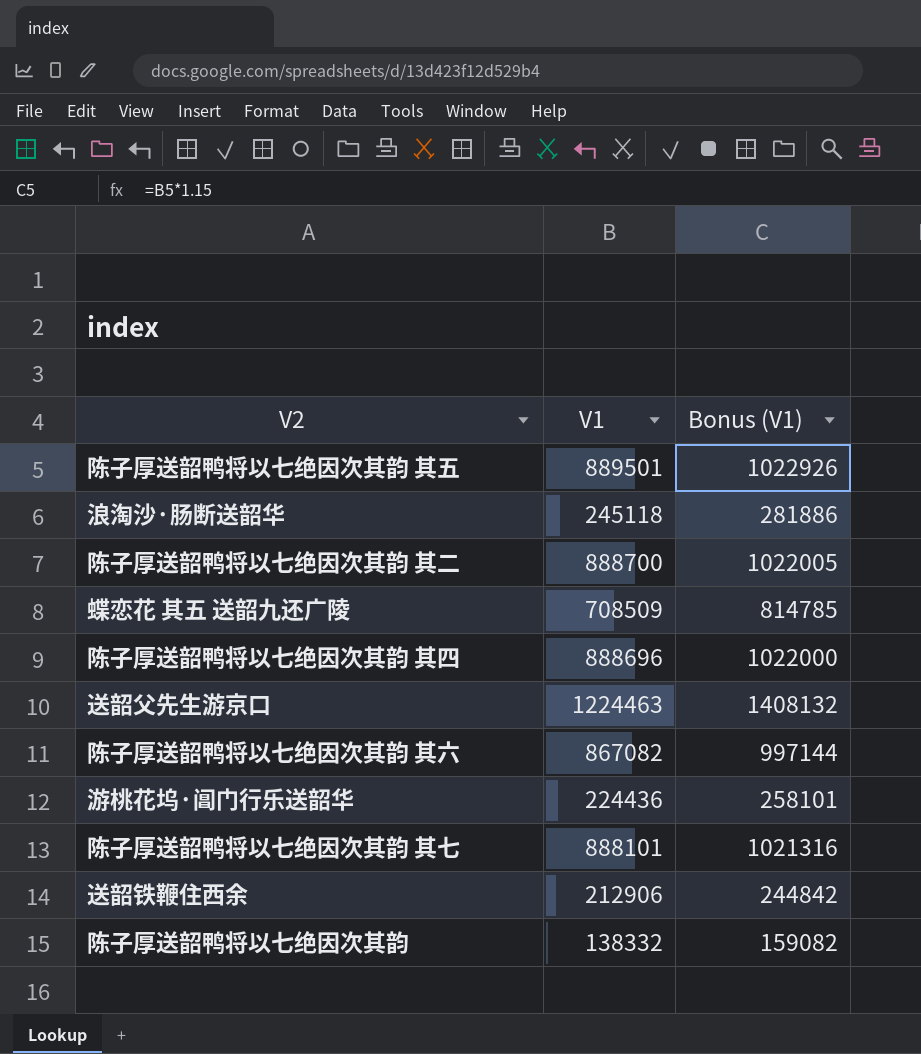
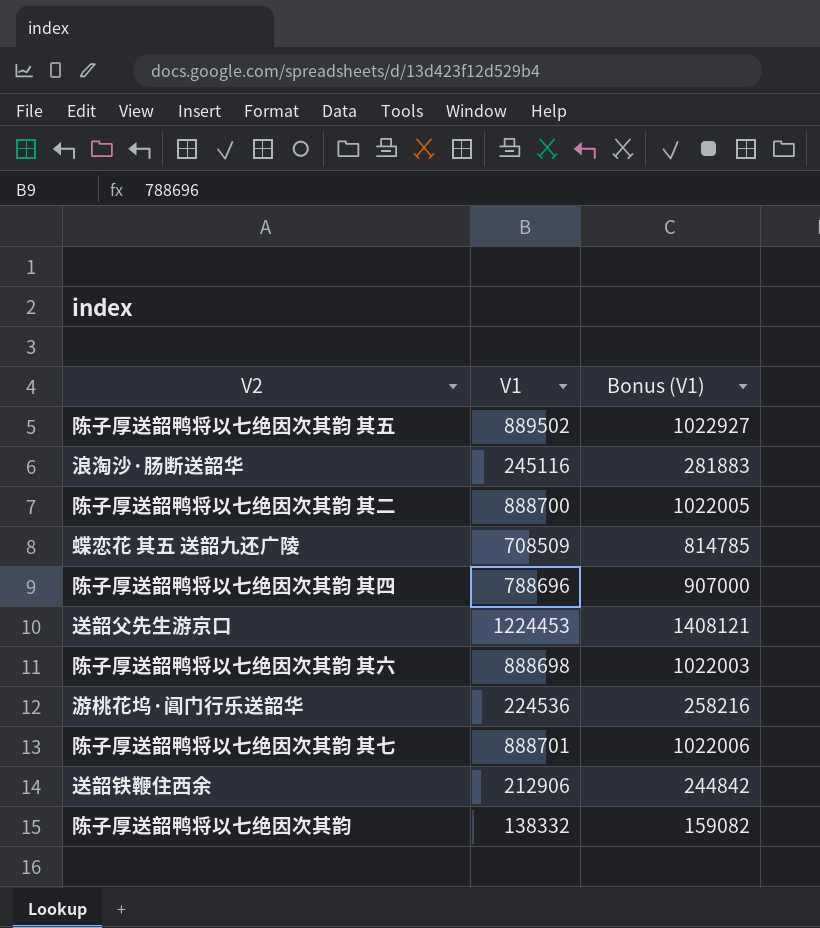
陈子厚送韶鸭将以七绝因次其韵 其五 | V1: 889501 -> 889502
陈子厚送韶鸭将以七绝因次其韵 其五 | Bonus (V1): 1022926 -> 1022927
浪淘沙·肠断送韶华 | V1: 245118 -> 245116
浪淘沙·肠断送韶华 | Bonus (V1): 281886 -> 281883
陈子厚送韶鸭将以七绝因次其韵 其四 | V1: 888696 -> 788696
陈子厚送韶鸭将以七绝因次其韵 其四 | Bonus (V1): 1022000 -> 907000
送韶父先生游京口 | V1: 1224463 -> 1224453
送韶父先生游京口 | Bonus (V1): 1408132 -> 1408121
陈子厚送韶鸭将以七绝因次其韵 其六 | V1: 867082 -> 888698
陈子厚送韶鸭将以七绝因次其韵 其六 | Bonus (V1): 997144 -> 1022003
游桃花坞·阊门行乐送韶华 | V1: 224436 -> 224536
游桃花坞·阊门行乐送韶华 | Bonus (V1): 258101 -> 258216
陈子厚送韶鸭将以七绝因次其韵 其七 | V1: 888101 -> 888701
陈子厚送韶鸭将以七绝因次其韵 其七 | Bonus (V1): 1021316 -> 1022006

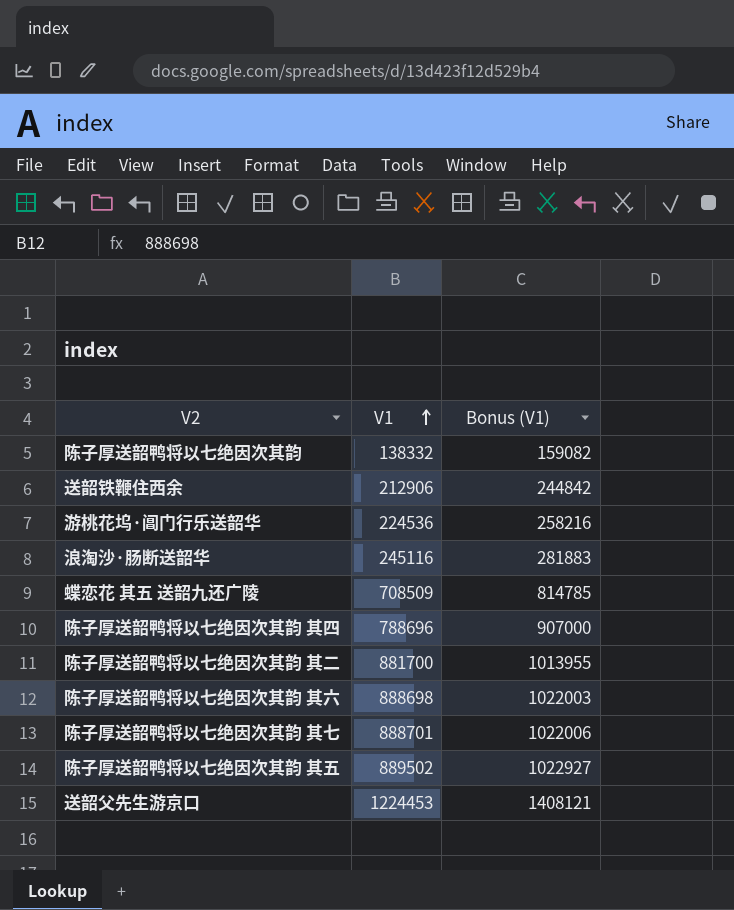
row order: none -> V1 ascending
陈子厚送韶鸭将以七绝因次其韵 其二 | V1: 888700 -> 881700
陈子厚送韶鸭将以七绝因次其韵 其二 | Bonus (V1): 1022005 -> 1013955

